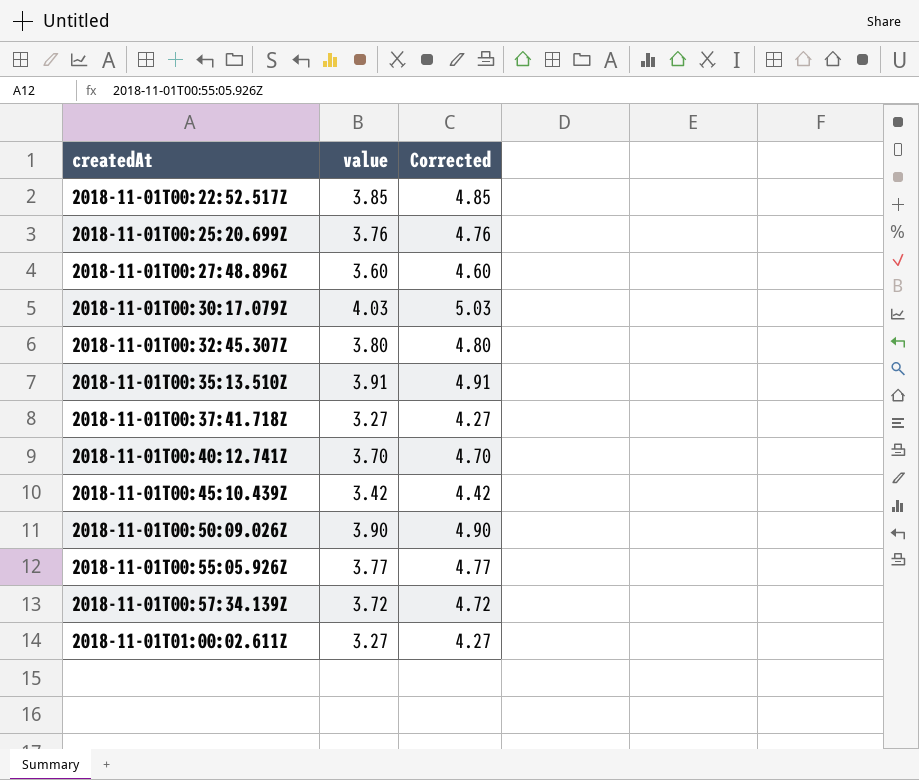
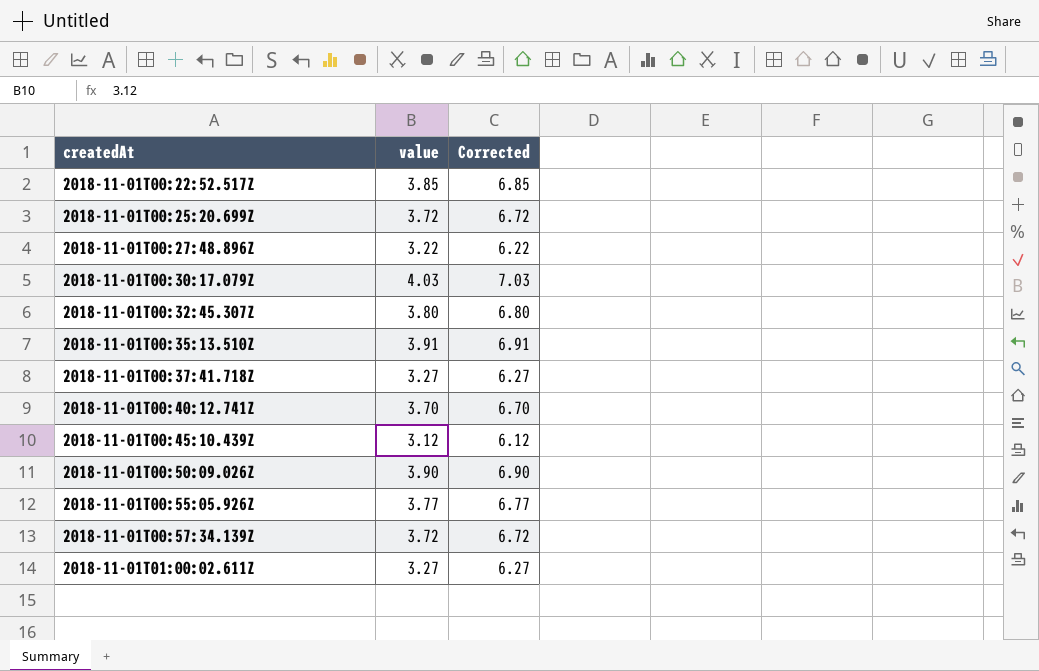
column Corrected | formula: [value] + 1 -> [value] + 3
2018-11-01T00:25:20.699Z | value: 3.76 -> 3.72
2018-11-01T00:27:48.896Z | value: 3.60 -> 3.22
2018-11-01T00:45:10.439Z | value: 3.42 -> 3.12

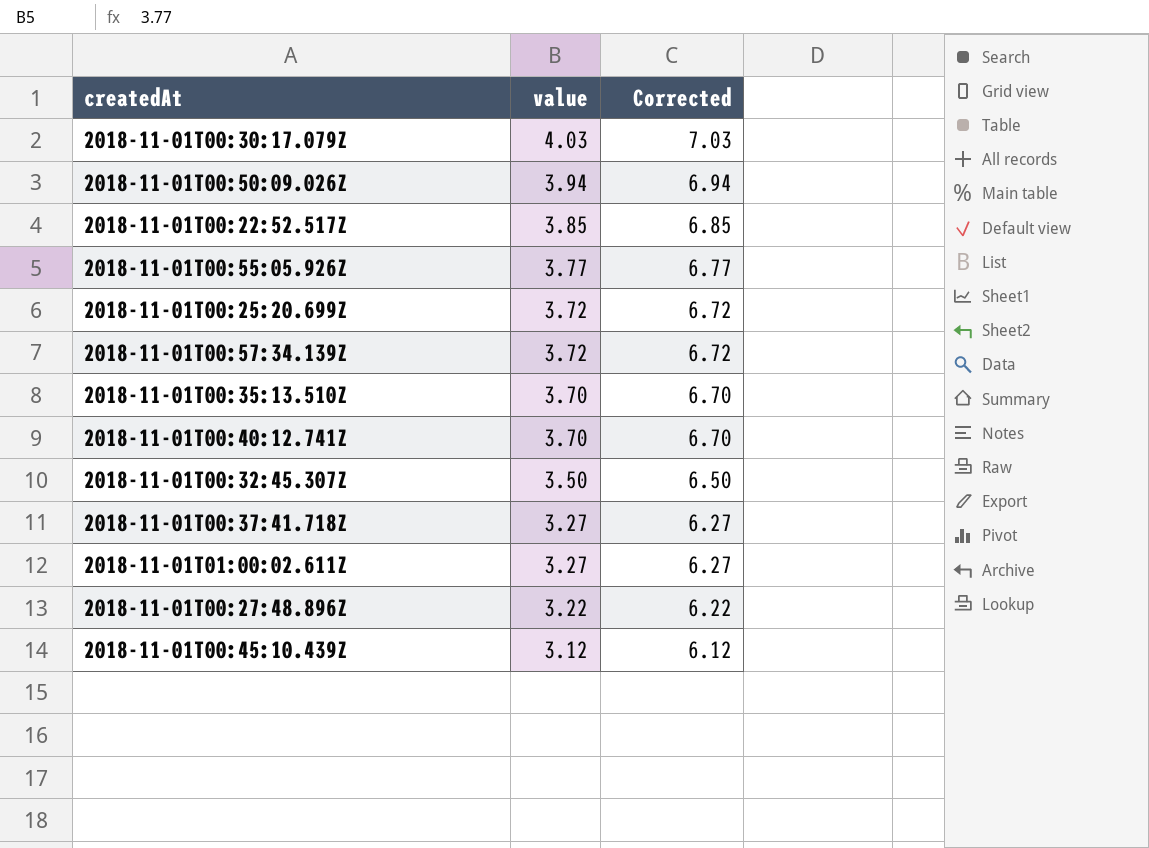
row order: createdAt ascending -> value descending
2018-11-01T00:50:09.026Z | value: 3.90 -> 3.94
2018-11-01T00:50:09.026Z | Corrected: 6.90 -> 6.94
2018-11-01T00:35:13.510Z | value: 3.91 -> 3.70
2018-11-01T00:35:13.510Z | Corrected: 6.91 -> 6.70
2018-11-01T00:32:45.307Z | value: 3.80 -> 3.50
2018-11-01T00:32:45.307Z | Corrected: 6.80 -> 6.50

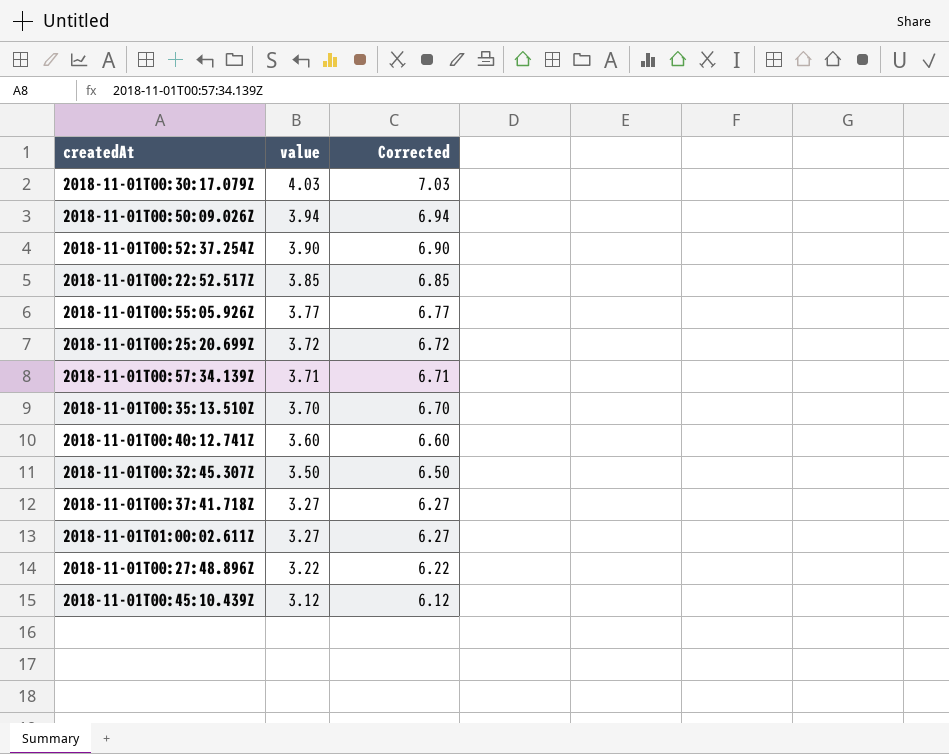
row 2018-11-01T00:52:37.254Z: none -> 3.90 | 6.90
2018-11-01T00:57:34.139Z | value: 3.72 -> 3.71
2018-11-01T00:57:34.139Z | Corrected: 6.72 -> 6.71
2018-11-01T00:40:12.741Z | value: 3.70 -> 3.60
2018-11-01T00:40:12.741Z | Corrected: 6.70 -> 6.60

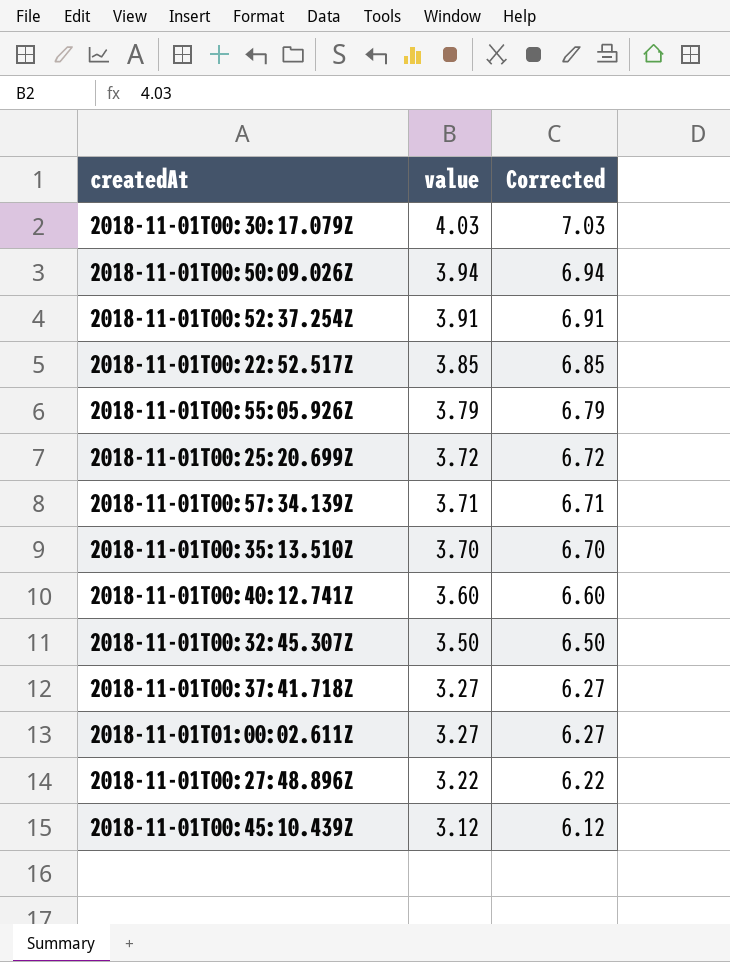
2018-11-01T00:52:37.254Z | value: 3.90 -> 3.91
2018-11-01T00:52:37.254Z | Corrected: 6.90 -> 6.91
2018-11-01T00:55:05.926Z | value: 3.77 -> 3.79
2018-11-01T00:55:05.926Z | Corrected: 6.77 -> 6.79

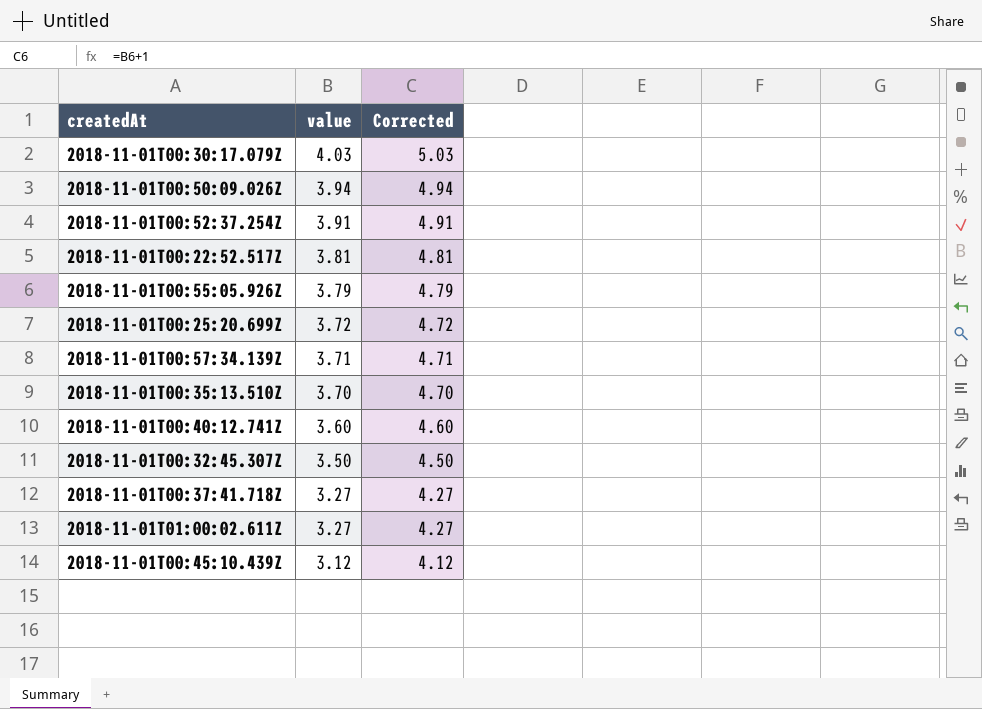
column Corrected | formula: [value] + 3 -> [value] + 1
row 2018-11-01T00:27:48.896Z: 3.22 | 6.22 -> none
2018-11-01T00:22:52.517Z | value: 3.85 -> 3.81

